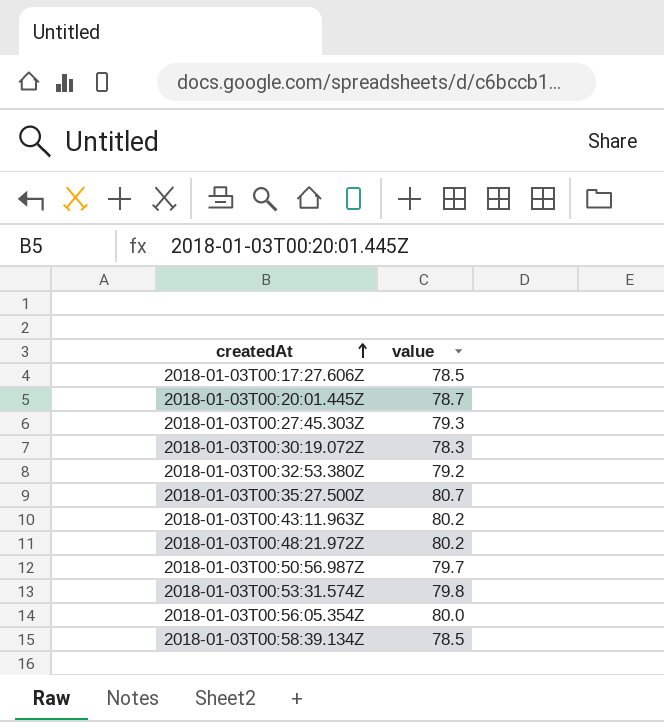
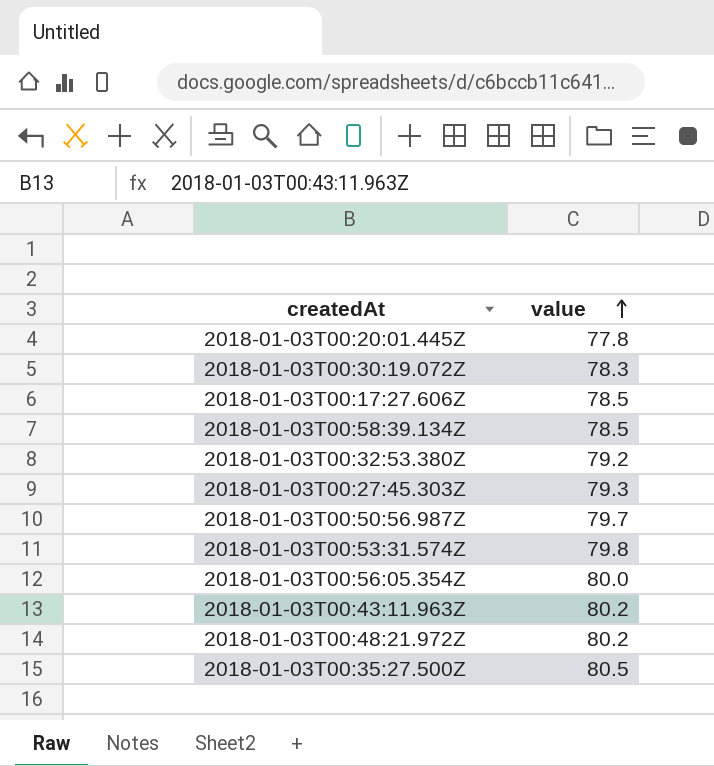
row order: createdAt ascending -> value ascending
2018-01-03T00:20:01.445Z | value: 78.7 -> 77.8
2018-01-03T00:35:27.500Z | value: 80.7 -> 80.5

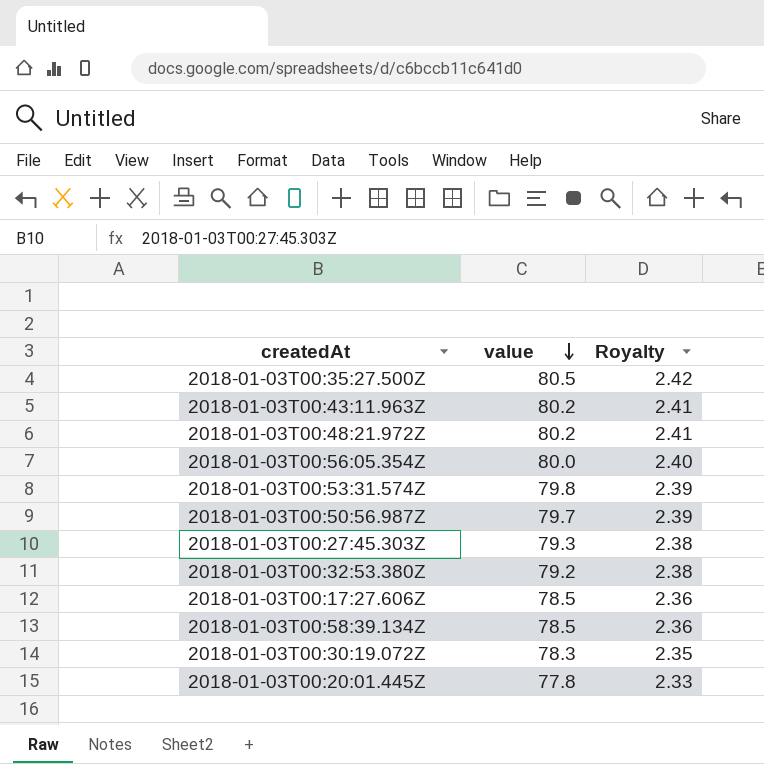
row order: value ascending -> value descending
column Royalty | formula: none -> [value] * 0.03

